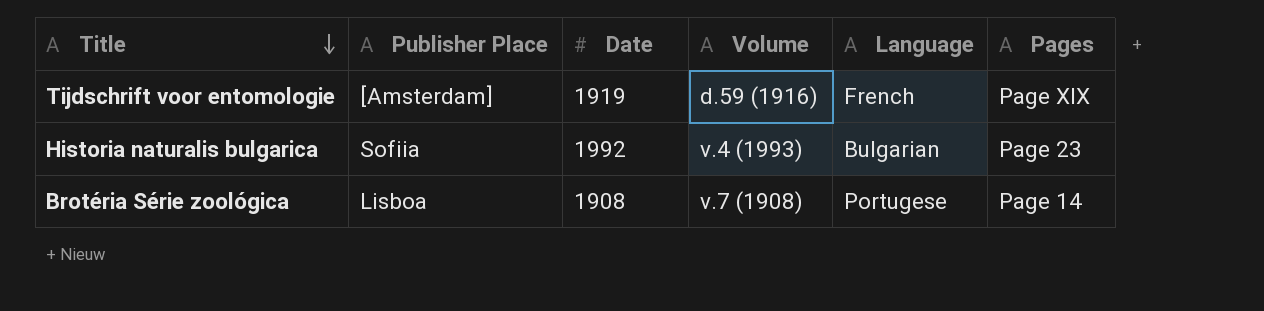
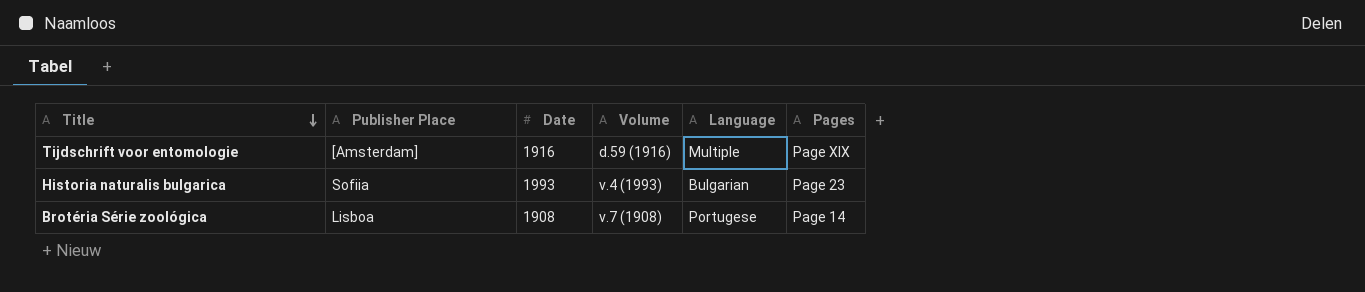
Tijdschrift voor entomologie | Date: 1919 -> 1916
Tijdschrift voor entomologie | Language: French -> Multiple
Historia naturalis bulgarica | Date: 1992 -> 1993

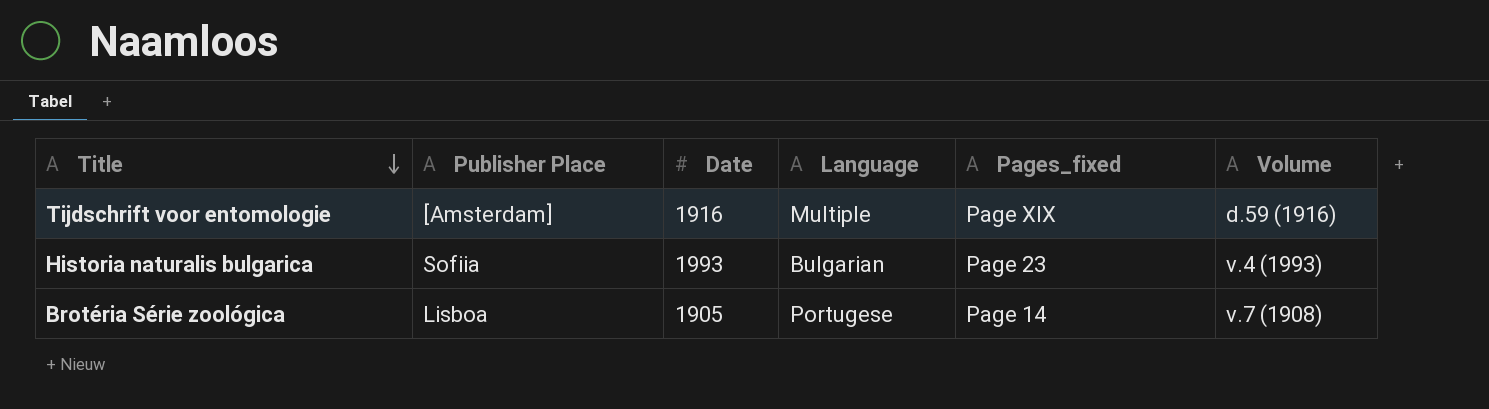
column name: Pages -> Pages_fixed
column Volume | position: 4 -> 6
Brotéria Série zoológica | Date: 1908 -> 1905

